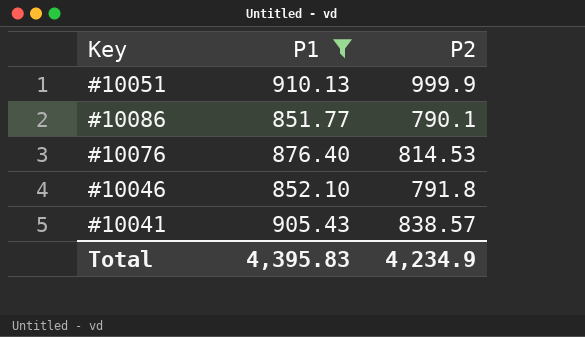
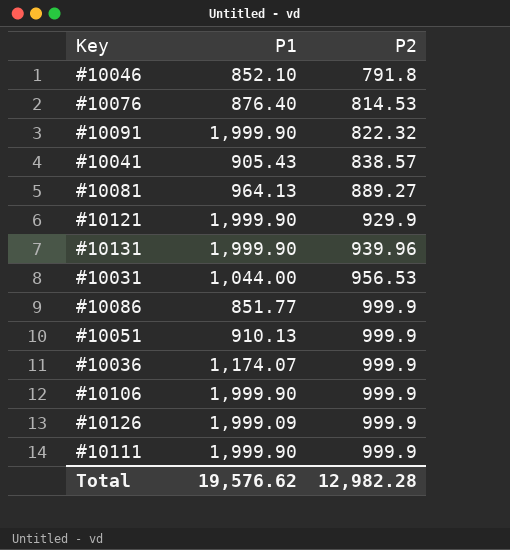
filter: P1 <= 910.13 -> none
row order: none -> P2 ascending
#10086 | P2: 790.1 -> 999.9
Total | P1: 4,395.83 -> 19,576.62
Total | P2: 4,234.9 -> 12,982.28

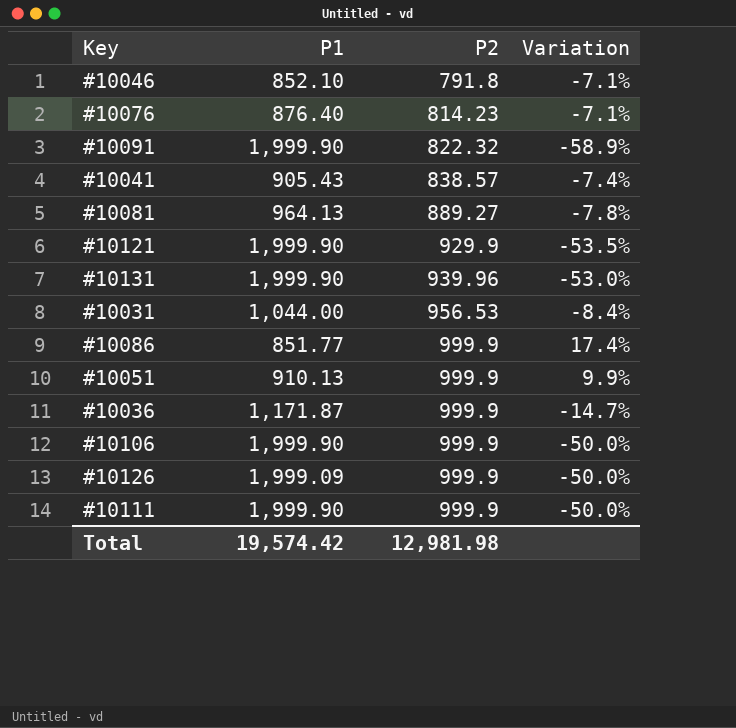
column Variation | formula: none -> ([P2] - [P1]) / [P1]
#10076 | P2: 814.53 -> 814.23
#10036 | P1: 1,174.07 -> 1,171.87
Total | P1: 19,576.62 -> 19,574.42
Total | P2: 12,982.28 -> 12,981.98

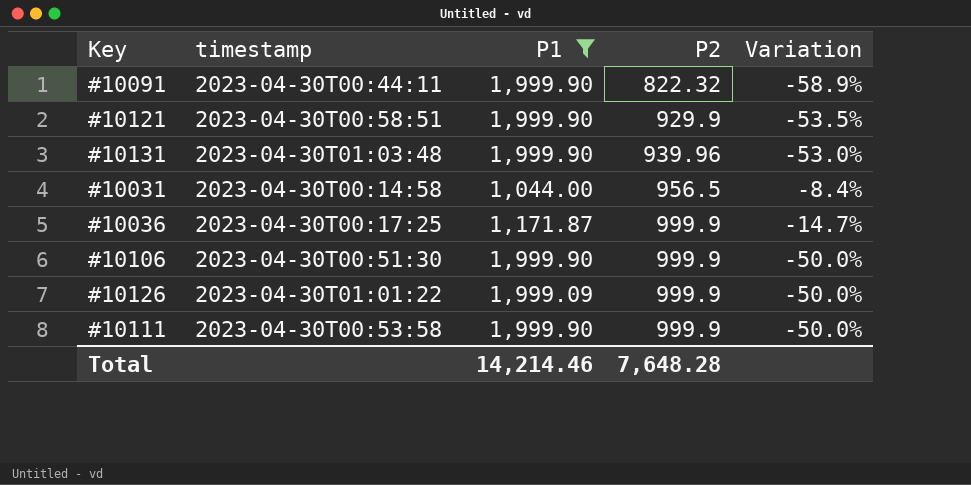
filter: none -> P1 >= 1,044.00
column timestamp | position: none -> 2
#10031 | P2: 956.53 -> 956.5
Total | P1: 19,574.42 -> 14,214.46
Total | P2: 12,981.98 -> 7,648.28

